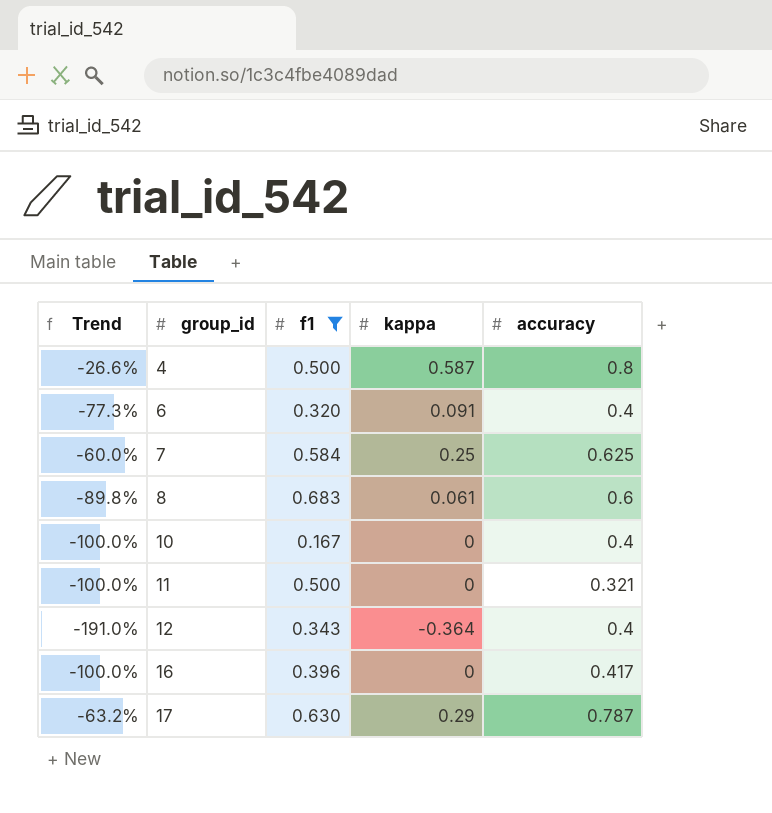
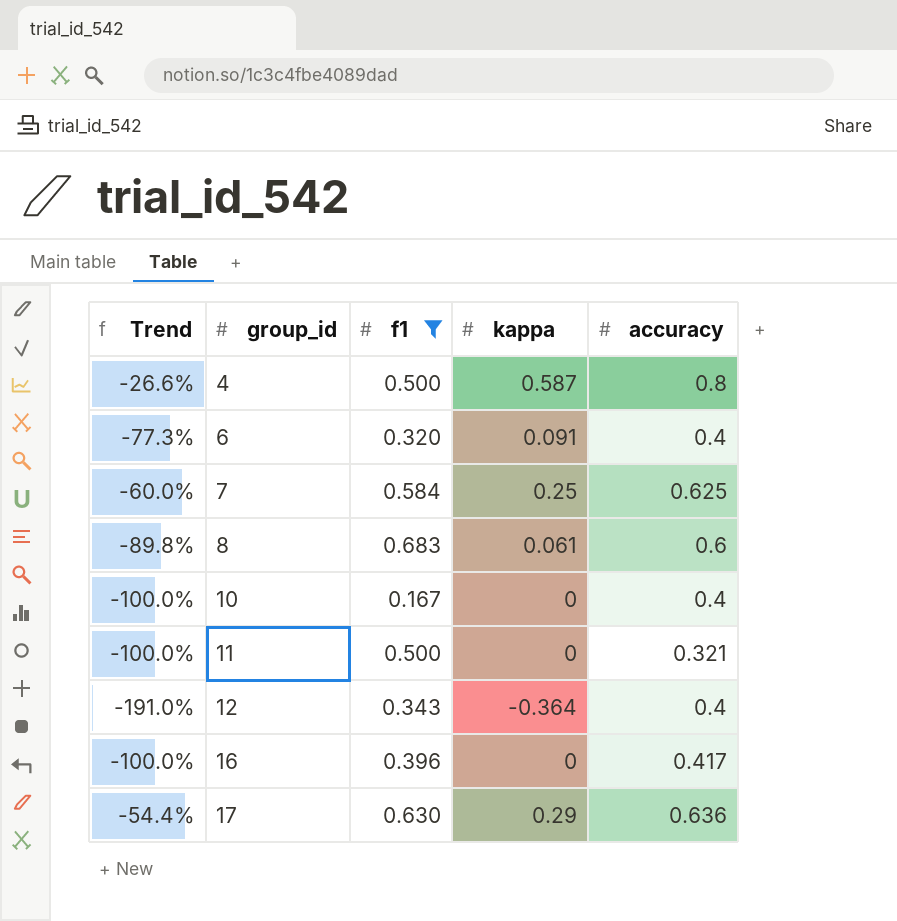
17 | Trend: -63.2% -> -54.4%
17 | accuracy: 0.787 -> 0.636

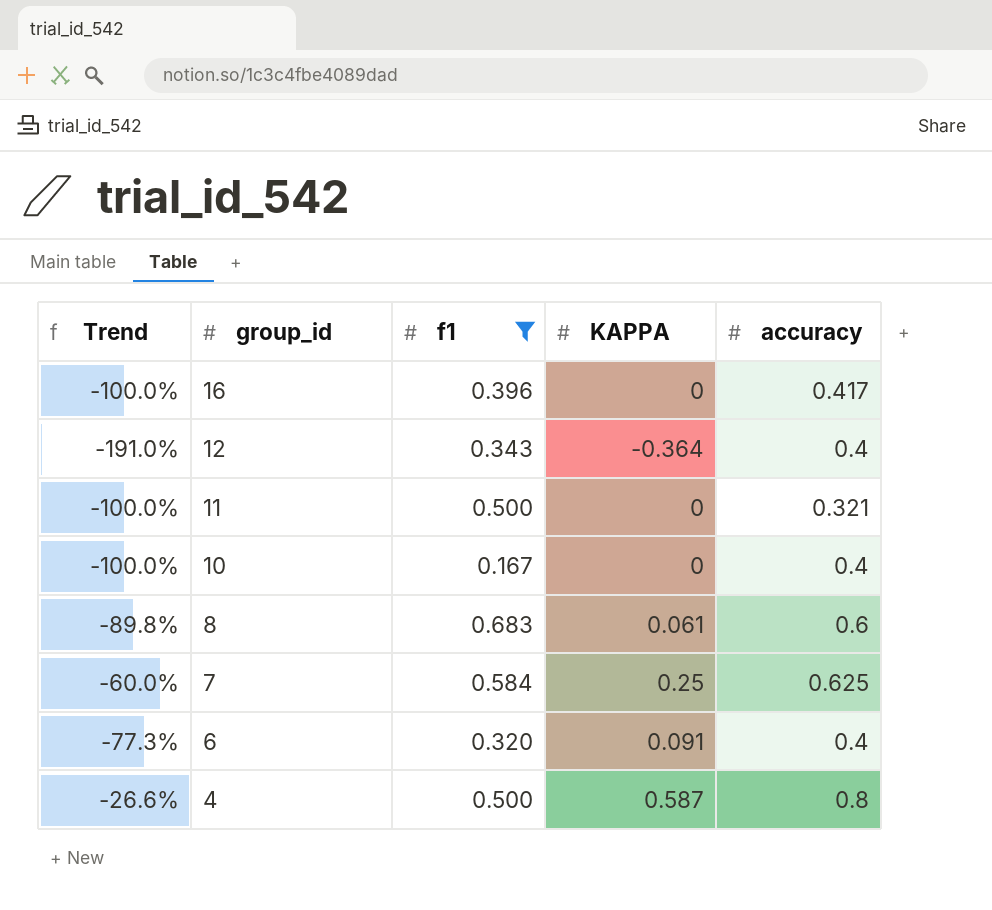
row order: group_id ascending -> group_id descending
column name: kappa -> KAPPA
row 17: -54.4% | 0.630 | 0.29 | 0.636 -> none

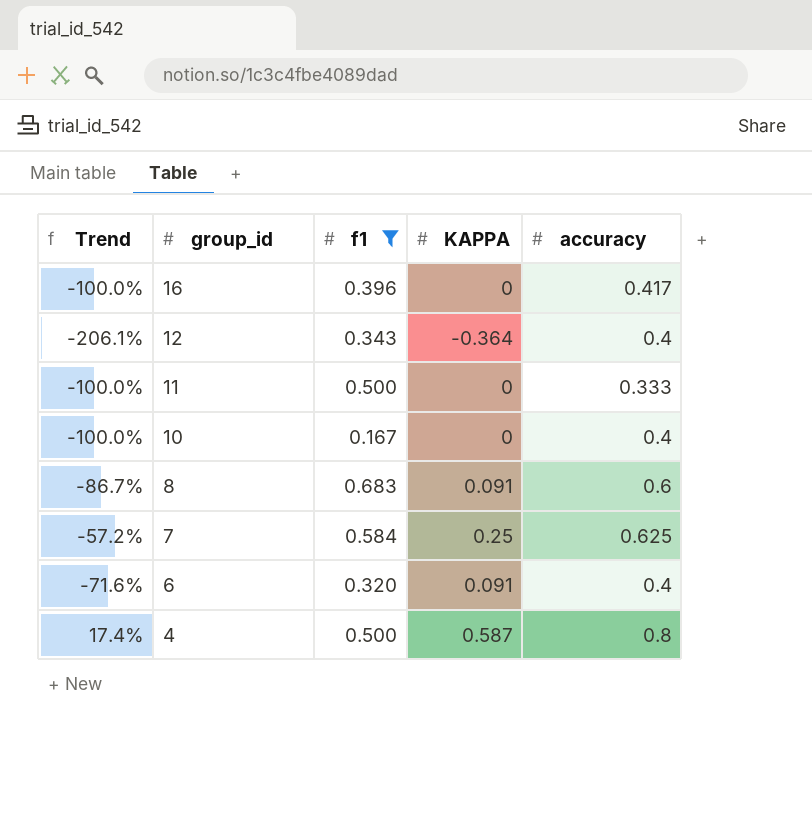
column Trend | formula: ([KAPPA] - [accuracy]) / [accuracy] -> ([KAPPA] - [f1]) / [f1]
11 | accuracy: 0.321 -> 0.333
8 | KAPPA: 0.061 -> 0.091

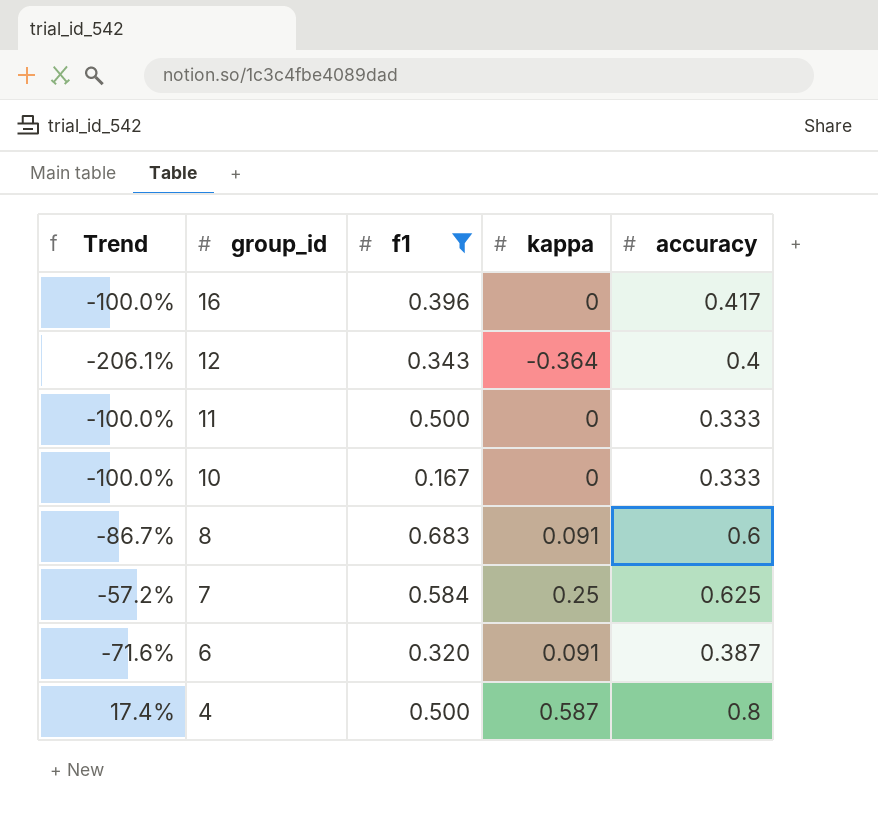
column name: KAPPA -> kappa
10 | accuracy: 0.4 -> 0.333
6 | accuracy: 0.4 -> 0.387

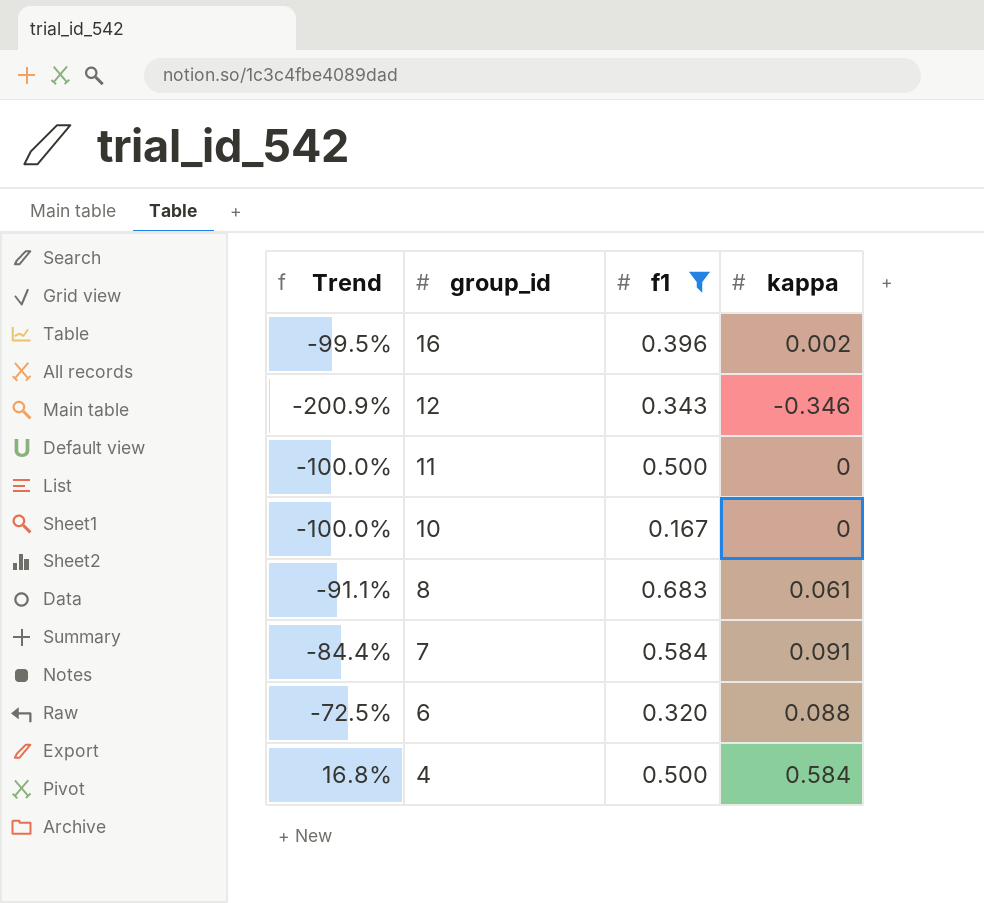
column accuracy | position: 5 -> none
16 | Trend: -100.0% -> -99.5%
16 | kappa: 0 -> 0.002
12 | Trend: -206.1% -> -200.9%
12 | kappa: -0.364 -> -0.346
8 | Trend: -86.7% -> -91.1%
8 | kappa: 0.091 -> 0.061
7 | Trend: -57.2% -> -84.4%
7 | kappa: 0.25 -> 0.091
6 | Trend: -71.6% -> -72.5%
6 | kappa: 0.091 -> 0.088
4 | Trend: 17.4% -> 16.8%
4 | kappa: 0.587 -> 0.584

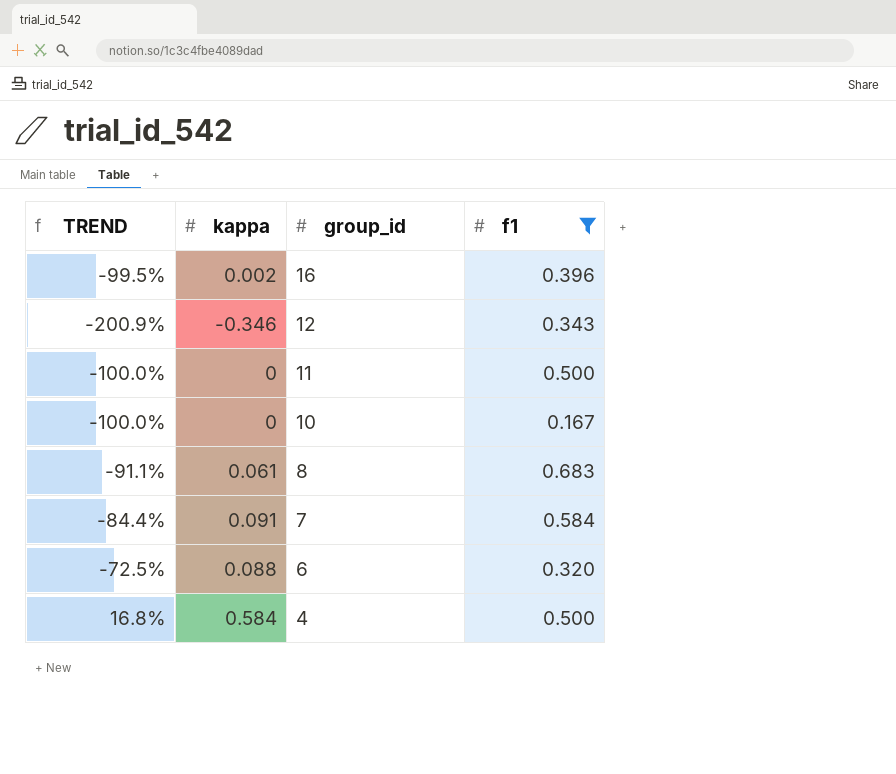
column name: Trend -> TREND
column kappa | position: 4 -> 2

